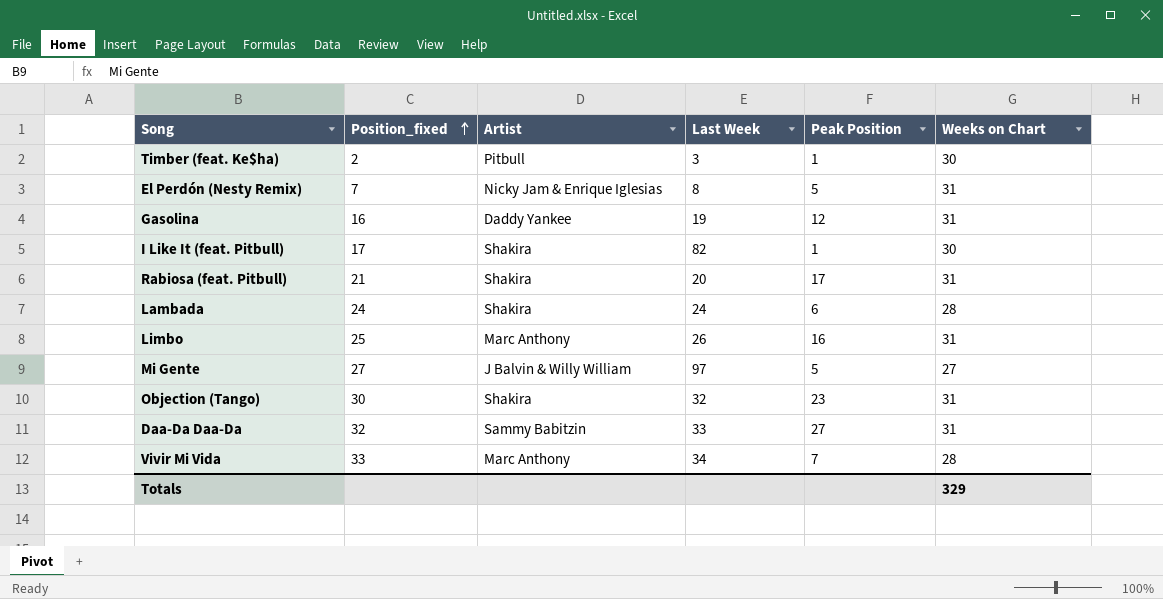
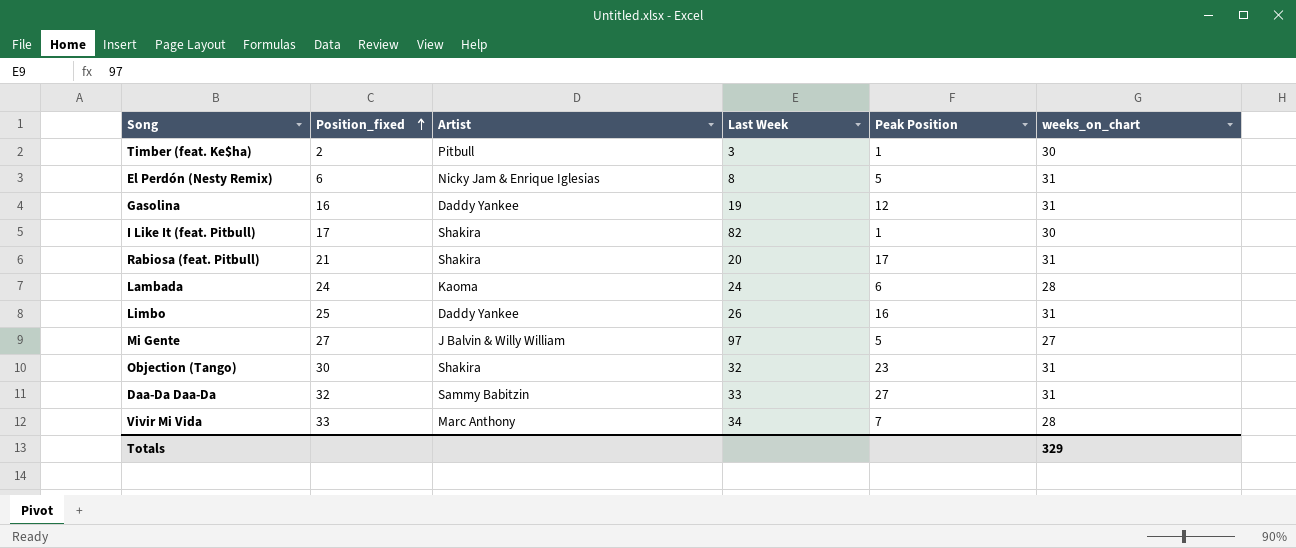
column name: Weeks on Chart -> weeks_on_chart
El Perdón (Nesty Remix) | Position_fixed: 7 -> 6
Lambada | Artist: Shakira -> Kaoma
Limbo | Artist: Marc Anthony -> Daddy Yankee

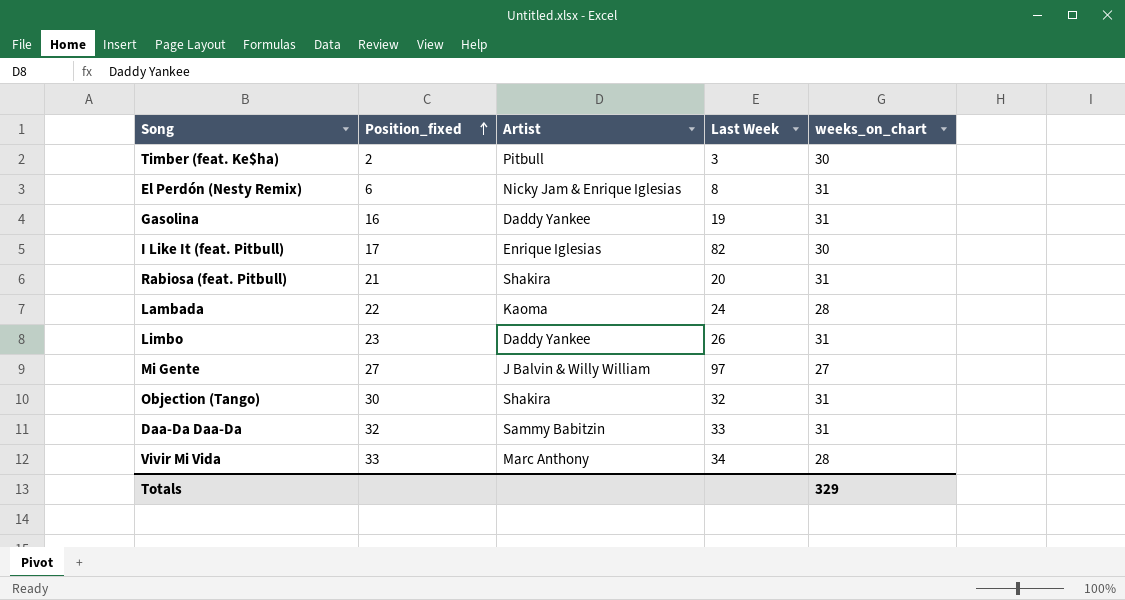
column Peak Position | position: 5 -> none
I Like It (feat. Pitbull) | Artist: Shakira -> Enrique Iglesias
Lambada | Position_fixed: 24 -> 22
Limbo | Position_fixed: 25 -> 23

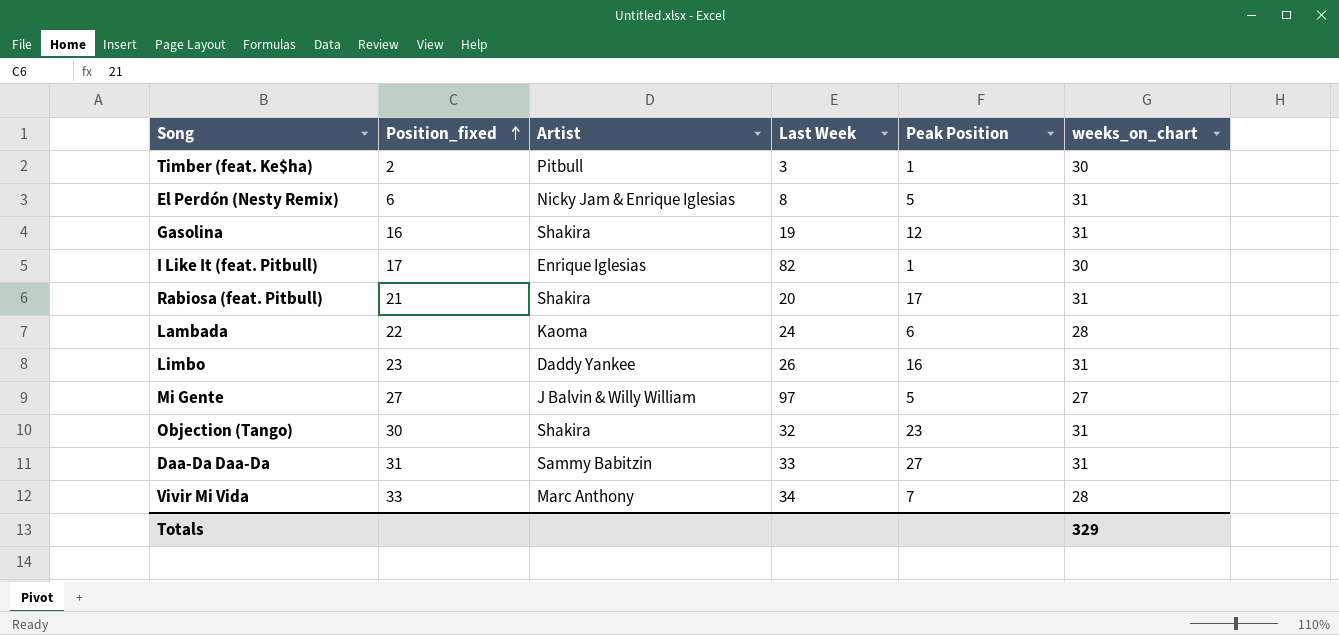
column Peak Position | position: none -> 5
Gasolina | Artist: Daddy Yankee -> Shakira
Daa-Da Daa-Da | Position_fixed: 32 -> 31

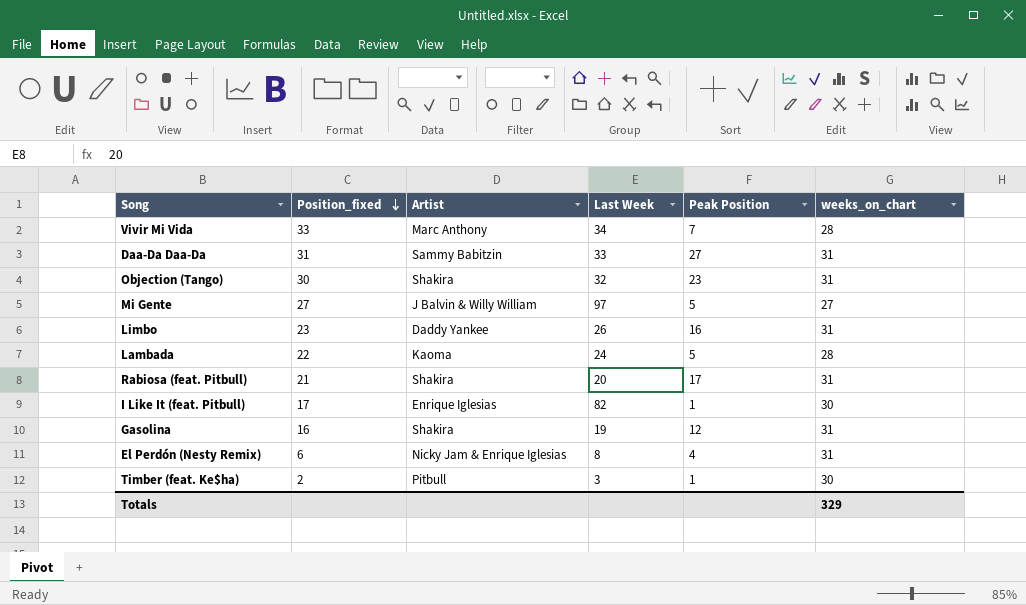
row order: Position_fixed ascending -> Position_fixed descending
Lambada | Peak Position: 6 -> 5
El Perdón (Nesty Remix) | Peak Position: 5 -> 4

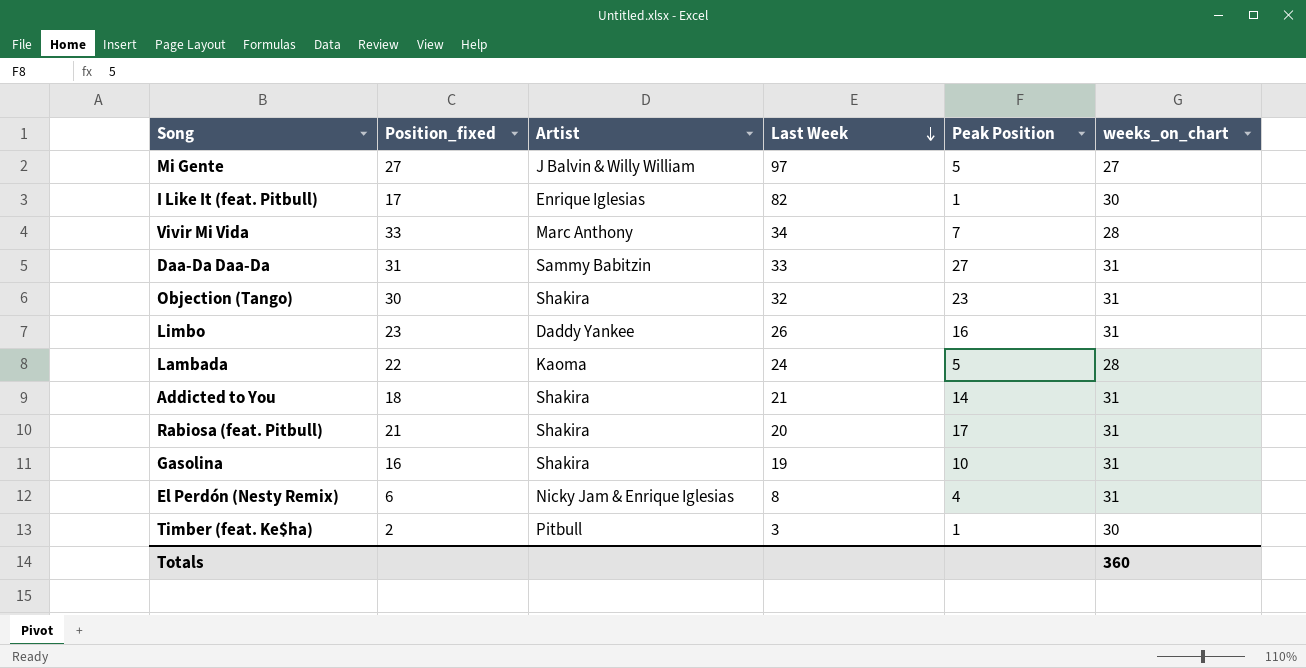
row order: Position_fixed descending -> Last Week descending
row Addicted to You: none -> 18 | Shakira | 21 | 14 | 31
Gasolina | Peak Position: 12 -> 10
Totals | weeks_on_chart: 329 -> 360

